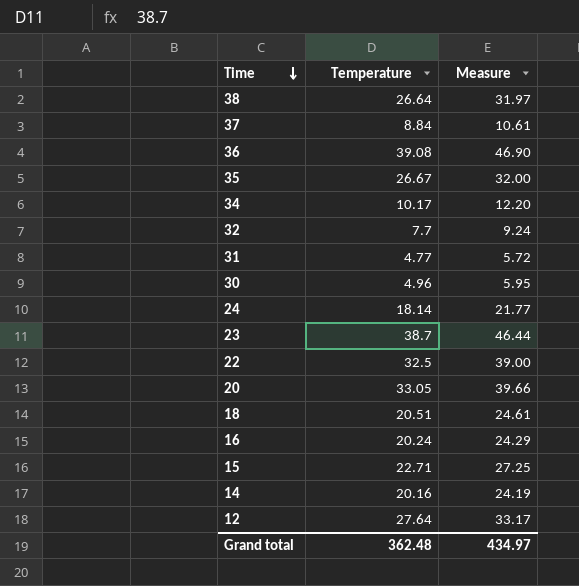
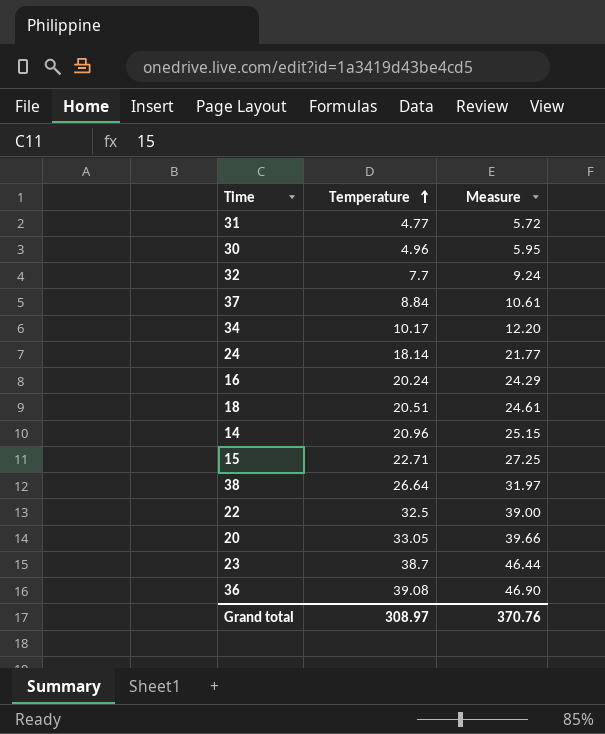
row order: Time descending -> Temperature ascending
row 35: 26.67 | 32.00 -> none
row 12: 27.64 | 33.17 -> none
14 | Temperature: 20.16 -> 20.96
14 | Measure: 24.19 -> 25.15
Grand total | Temperature: 362.48 -> 308.97
Grand total | Measure: 434.97 -> 370.76

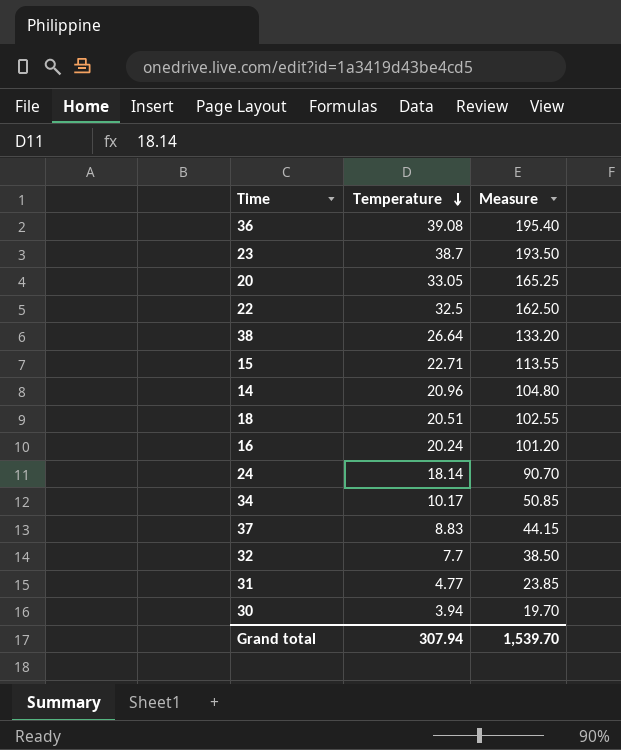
row order: Temperature ascending -> Temperature descending
column Measure | formula: [Temperature] * 1.2 -> [Temperature] * 5
37 | Temperature: 8.84 -> 8.83
30 | Temperature: 4.96 -> 3.94
Grand total | Temperature: 308.97 -> 307.94
Grand total | Measure: 370.76 -> 1,539.70

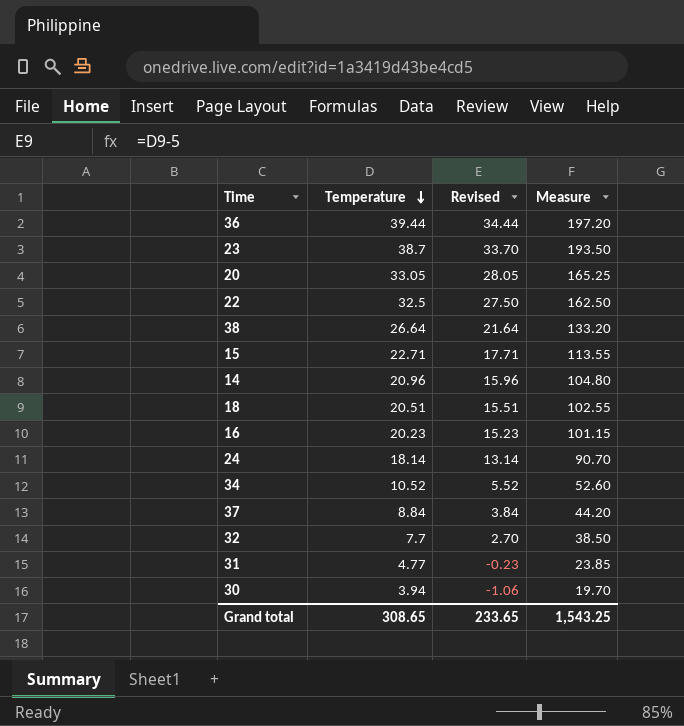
column Revised | formula: none -> [Temperature] - 5
36 | Temperature: 39.08 -> 39.44
36 | Measure: 195.40 -> 197.20
16 | Temperature: 20.24 -> 20.23
16 | Measure: 101.20 -> 101.15
34 | Temperature: 10.17 -> 10.52
34 | Measure: 50.85 -> 52.60
37 | Temperature: 8.83 -> 8.84
37 | Measure: 44.15 -> 44.20
Grand total | Temperature: 307.94 -> 308.65
Grand total | Measure: 1,539.70 -> 1,543.25

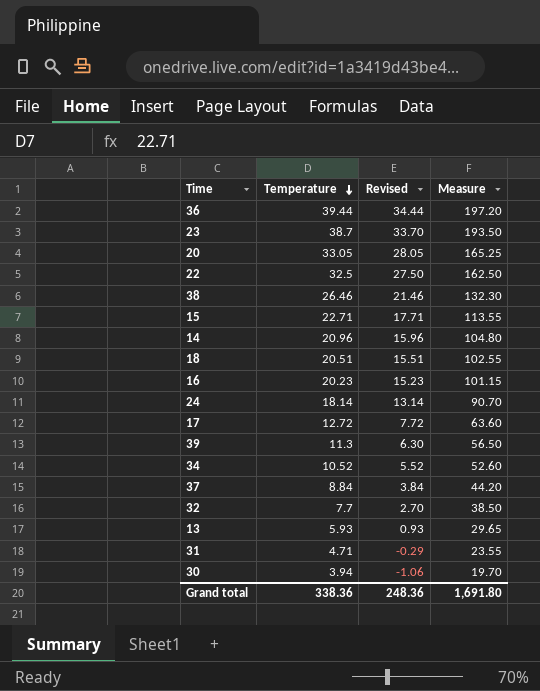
38 | Temperature: 26.64 -> 26.46
38 | Revised: 21.64 -> 21.46
38 | Measure: 133.20 -> 132.30
row 17: none -> 12.72 | 7.72 | 63.60
row 39: none -> 11.3 | 6.30 | 56.50
row 13: none -> 5.93 | 0.93 | 29.65
31 | Temperature: 4.77 -> 4.71
31 | Revised: -0.23 -> -0.29
31 | Measure: 23.85 -> 23.55
Grand total | Temperature: 308.65 -> 338.36
Grand total | Revised: 233.65 -> 248.36
Grand total | Measure: 1,543.25 -> 1,691.80

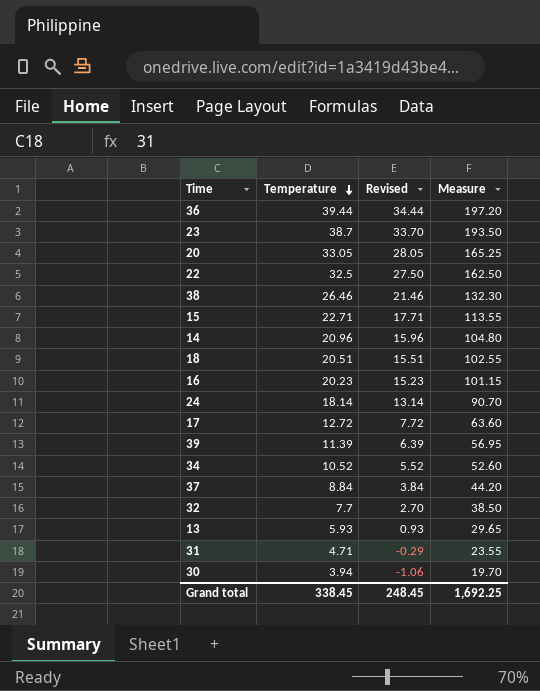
39 | Temperature: 11.3 -> 11.39
39 | Revised: 6.30 -> 6.39
39 | Measure: 56.50 -> 56.95
Grand total | Temperature: 338.36 -> 338.45
Grand total | Revised: 248.36 -> 248.45
Grand total | Measure: 1,691.80 -> 1,692.25

